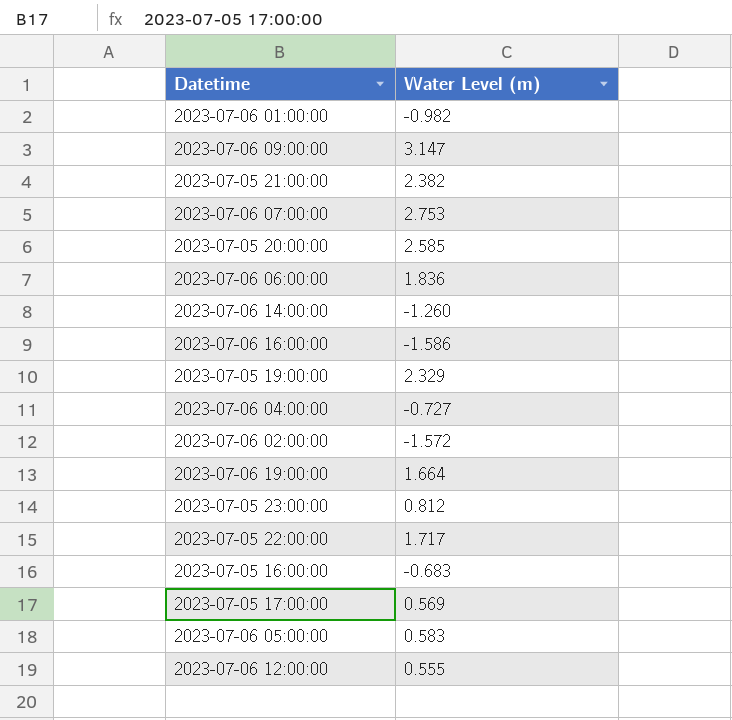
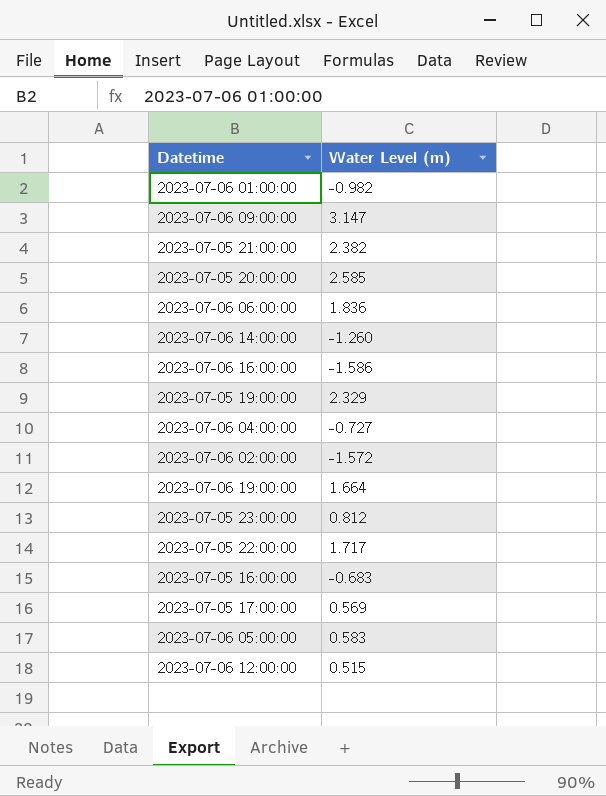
row 2023-07-06 07:00:00: 2.753 -> none
2023-07-06 12:00:00 | Water Level (m): 0.555 -> 0.515

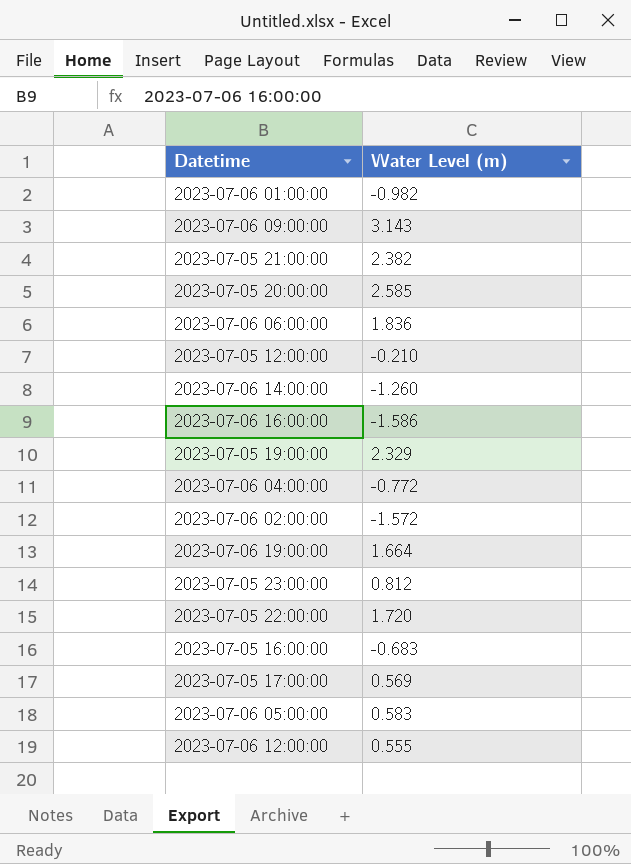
2023-07-06 09:00:00 | Water Level (m): 3.147 -> 3.143
row 2023-07-05 12:00:00: none -> -0.210
2023-07-06 04:00:00 | Water Level (m): -0.727 -> -0.772
2023-07-05 22:00:00 | Water Level (m): 1.717 -> 1.720
2023-07-06 12:00:00 | Water Level (m): 0.515 -> 0.555

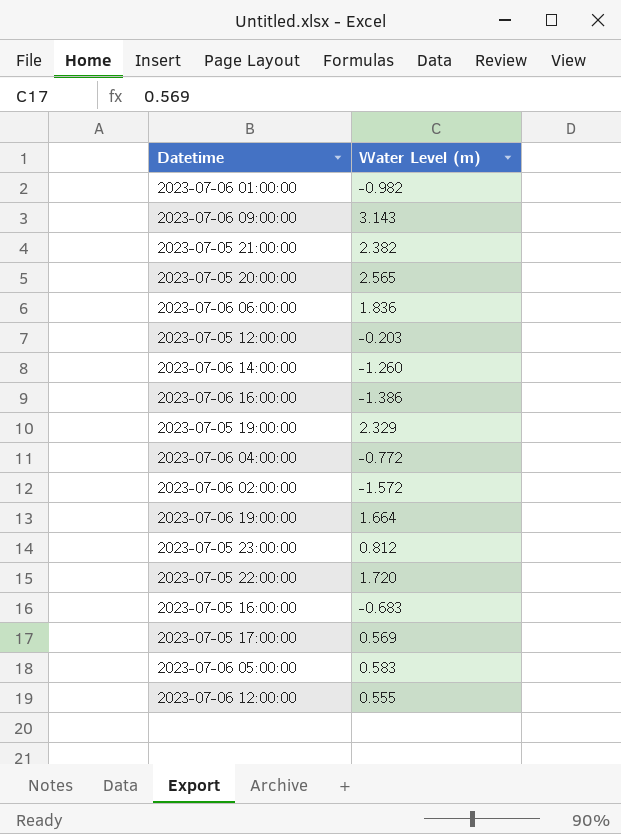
2023-07-05 20:00:00 | Water Level (m): 2.585 -> 2.565
2023-07-05 12:00:00 | Water Level (m): -0.210 -> -0.203
2023-07-06 16:00:00 | Water Level (m): -1.586 -> -1.386

